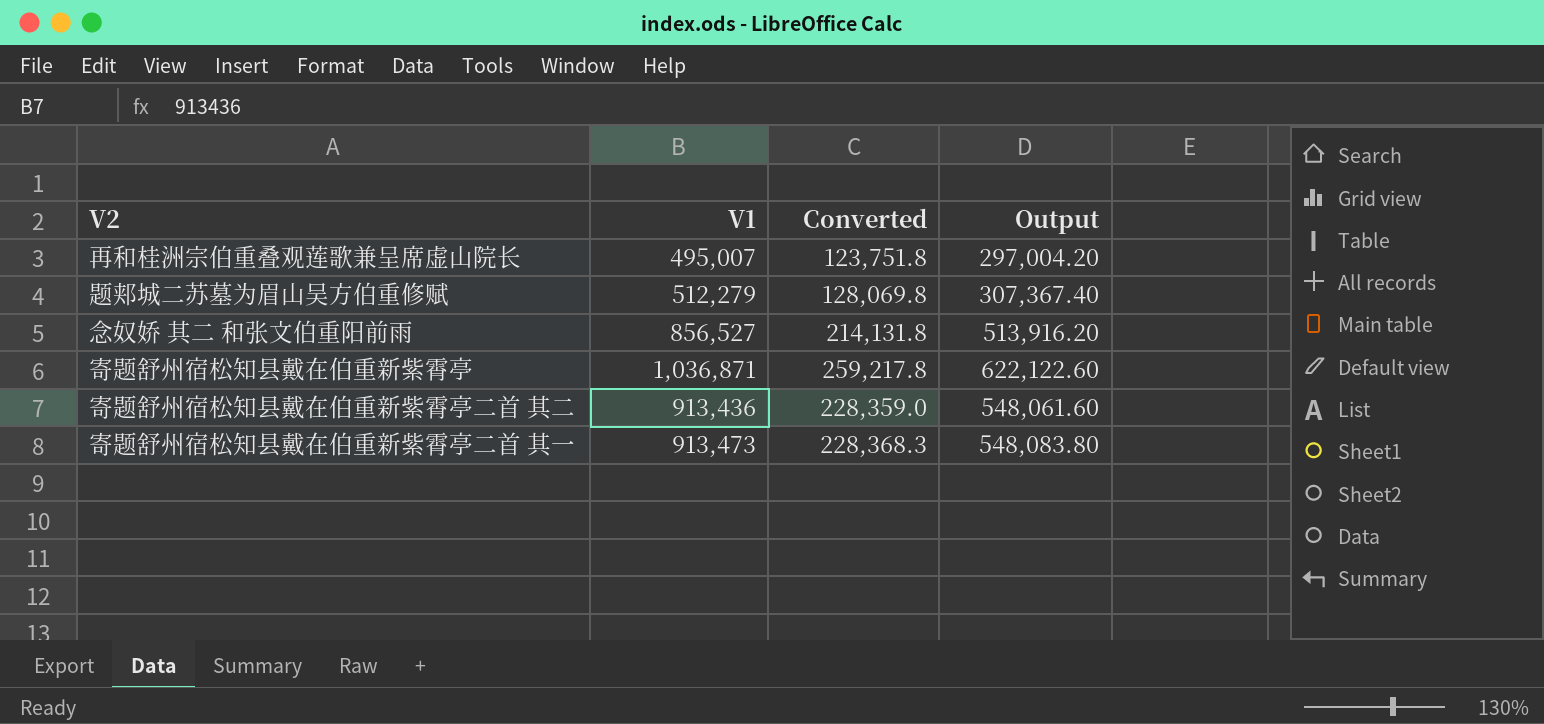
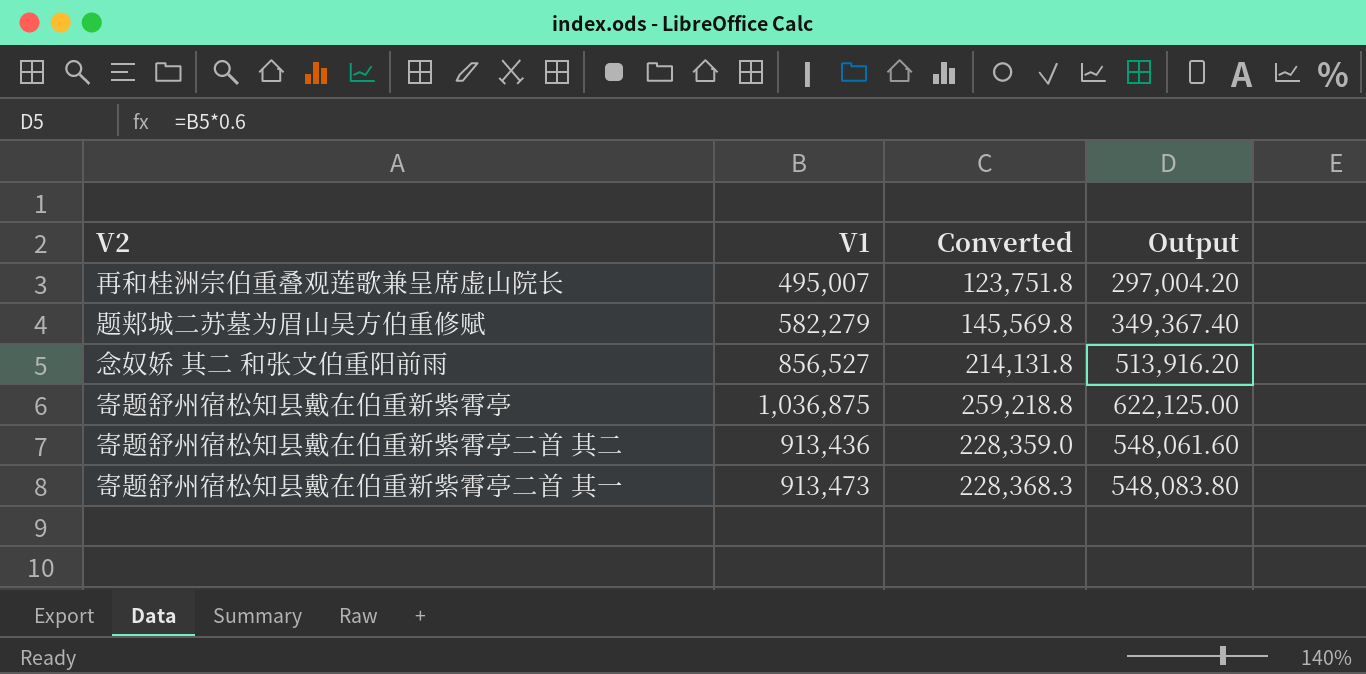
题郏城二苏墓为眉山吴方伯重修赋 | V1: 512,279 -> 582,279
题郏城二苏墓为眉山吴方伯重修赋 | Converted: 128,069.8 -> 145,569.8
题郏城二苏墓为眉山吴方伯重修赋 | Output: 307,367.40 -> 349,367.40
寄题舒州宿松知县戴在伯重新紫霄亭 | V1: 1,036,871 -> 1,036,875
寄题舒州宿松知县戴在伯重新紫霄亭 | Converted: 259,217.8 -> 259,218.8
寄题舒州宿松知县戴在伯重新紫霄亭 | Output: 622,122.60 -> 622,125.00

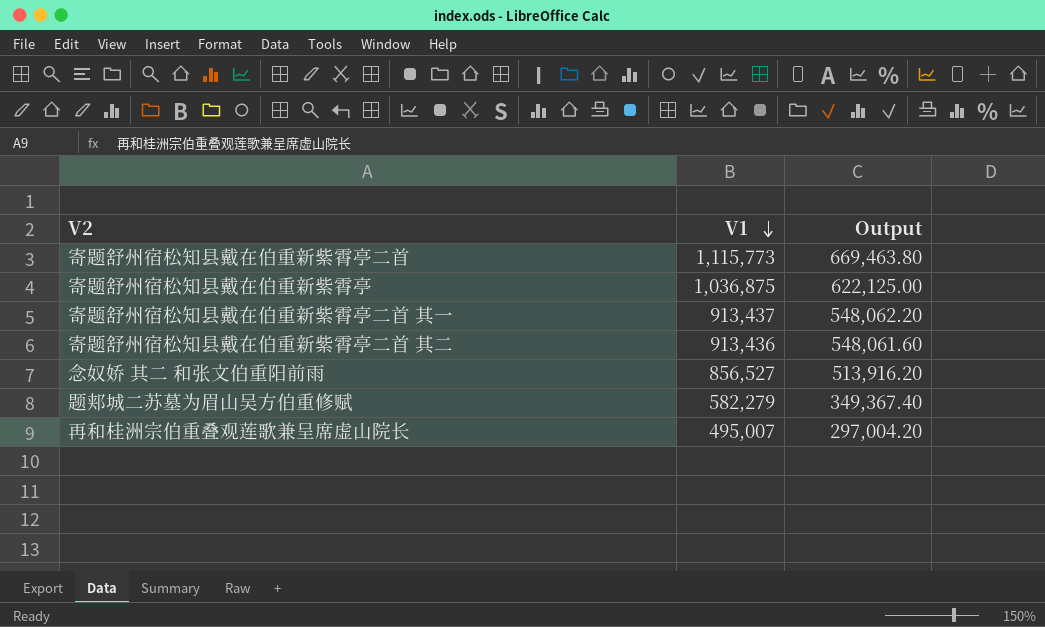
row order: none -> V1 descending
column Converted | formula: [V1] * 0.25 -> none
row 寄题舒州宿松知县戴在伯重新紫霄亭二首: none -> 1,115,773 | 669,463.80
寄题舒州宿松知县戴在伯重新紫霄亭二首 其一 | V1: 913,473 -> 913,437
寄题舒州宿松知县戴在伯重新紫霄亭二首 其一 | Output: 548,083.80 -> 548,062.20

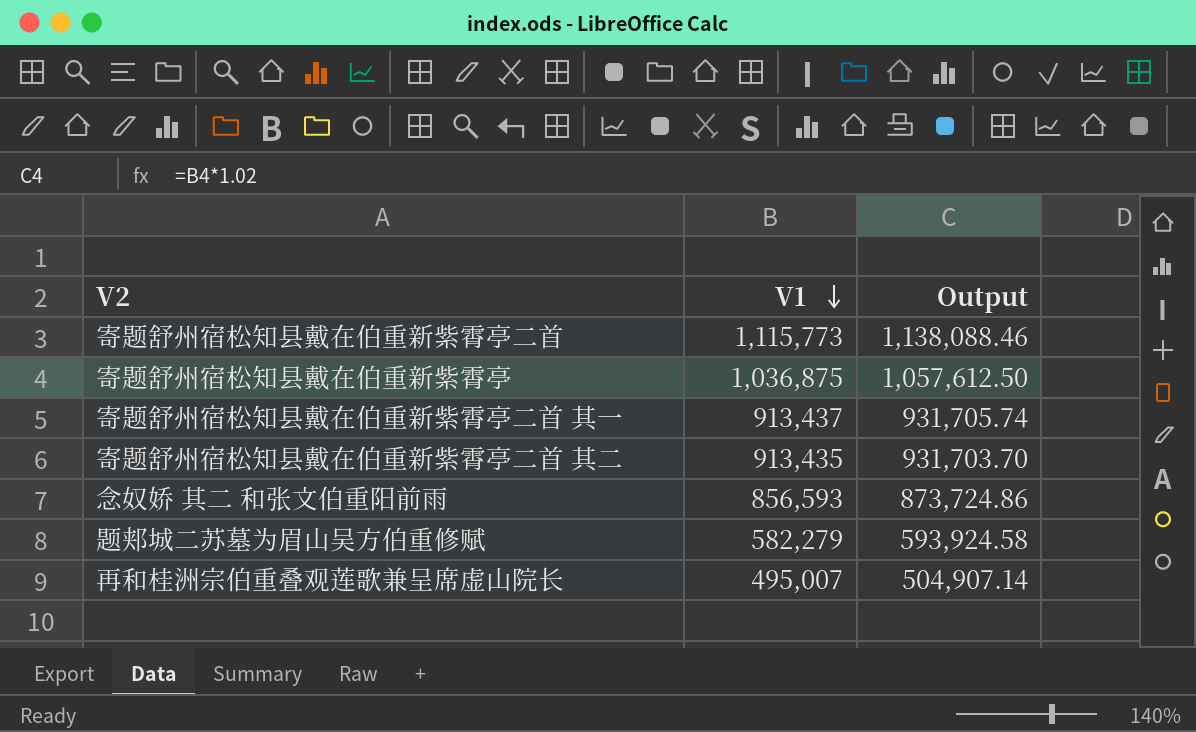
column Output | formula: [V1] * 0.6 -> [V1] * 1.02
寄题舒州宿松知县戴在伯重新紫霄亭二首 其二 | V1: 913,436 -> 913,435
念奴娇 其二 和张文伯重阳前雨 | V1: 856,527 -> 856,593

